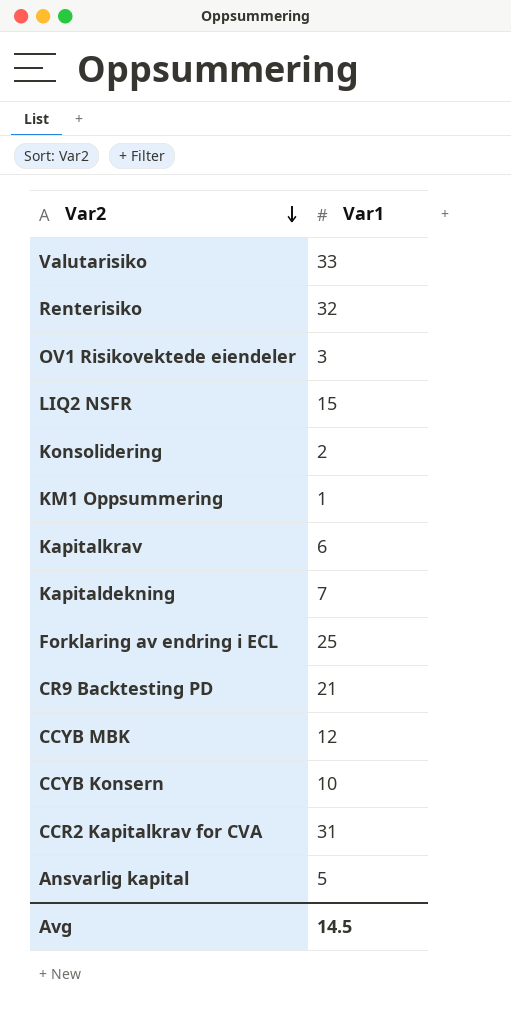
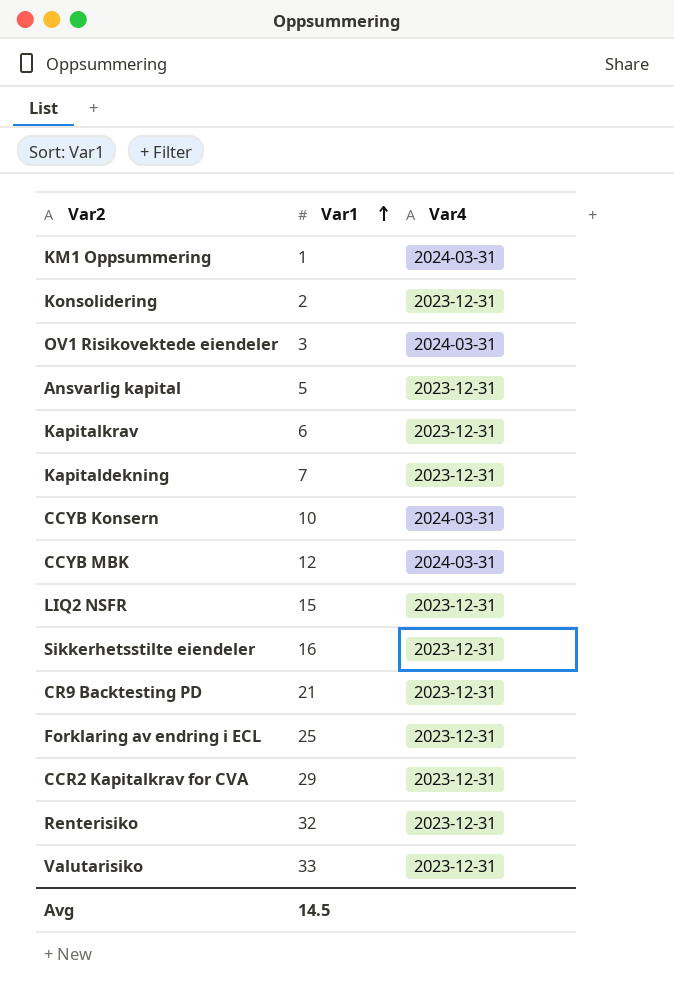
row order: Var2 descending -> Var1 ascending
column Var4 | position: none -> 3
row Sikkerhetsstilte eiendeler: none -> 16 | 2023-12-31
CCR2 Kapitalkrav for CVA | Var1: 31 -> 29

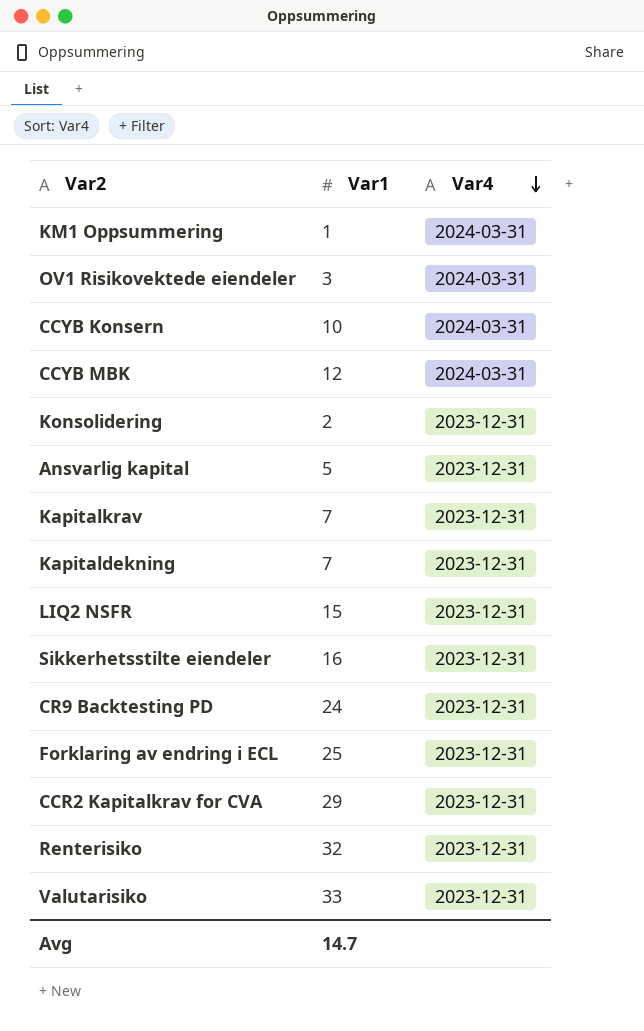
row order: Var1 ascending -> Var4 descending
Kapitalkrav | Var1: 6 -> 7
CR9 Backtesting PD | Var1: 21 -> 24
Avg | Var1: 14.5 -> 14.7

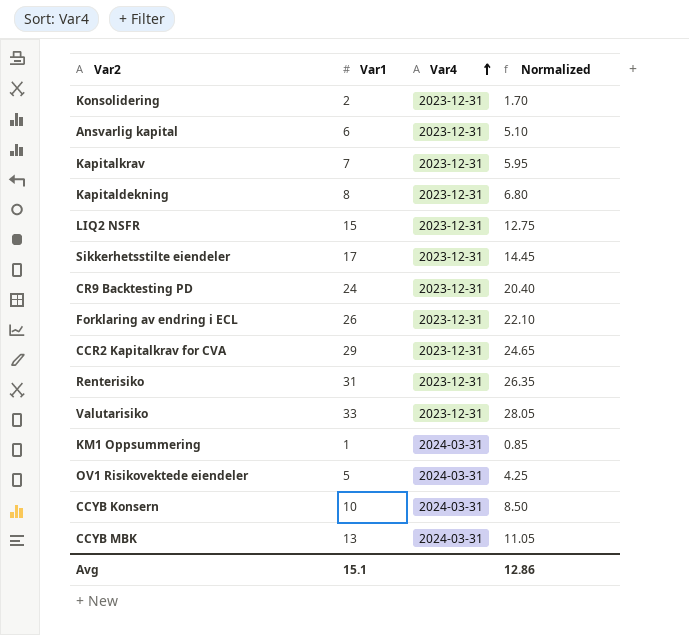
row order: Var4 descending -> Var4 ascending
column Normalized | formula: none -> [Var1] * 0.85
Ansvarlig kapital | Var1: 5 -> 6
Kapitaldekning | Var1: 7 -> 8
Sikkerhetsstilte eiendeler | Var1: 16 -> 17
Forklaring av endring i ECL | Var1: 25 -> 26
Renterisiko | Var1: 32 -> 31
OV1 Risikovektede eiendeler | Var1: 3 -> 5
CCYB MBK | Var1: 12 -> 13
Avg | Var1: 14.7 -> 15.1

